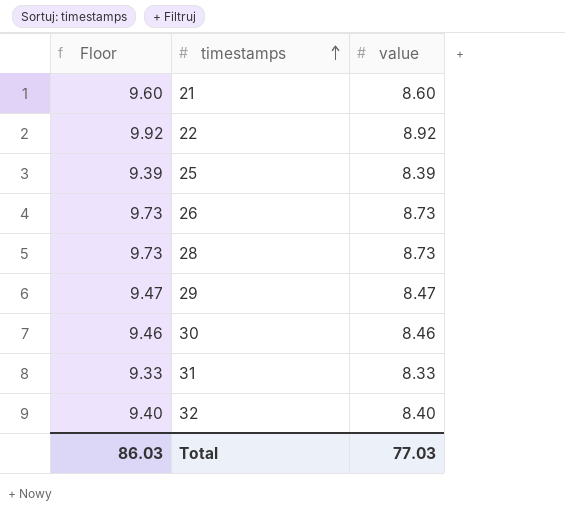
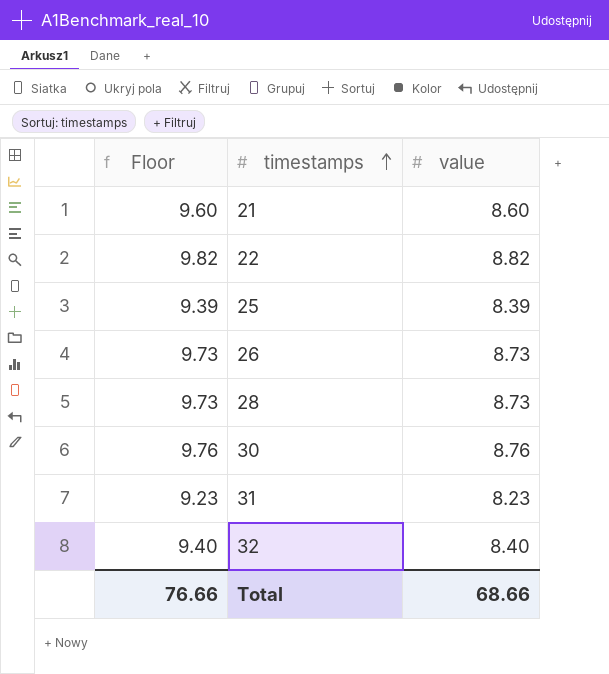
row 29: 9.47 | 8.47 -> none
22 | Floor: 9.92 -> 9.82
22 | value: 8.92 -> 8.82
30 | Floor: 9.46 -> 9.76
30 | value: 8.46 -> 8.76
31 | Floor: 9.33 -> 9.23
31 | value: 8.33 -> 8.23
Total | Floor: 86.03 -> 76.66
Total | value: 77.03 -> 68.66

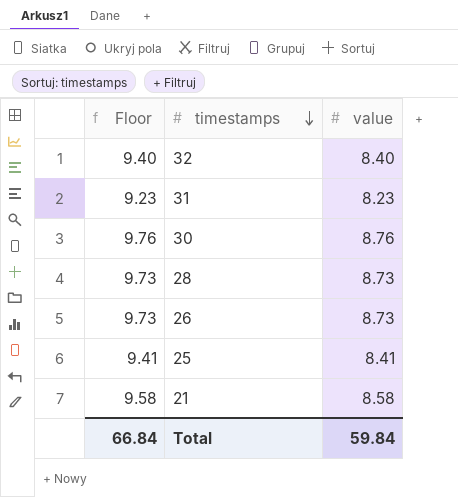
row order: timestamps ascending -> timestamps descending
row 22: 9.82 | 8.82 -> none
25 | Floor: 9.39 -> 9.41
25 | value: 8.39 -> 8.41
21 | Floor: 9.60 -> 9.58
21 | value: 8.60 -> 8.58
Total | Floor: 76.66 -> 66.84
Total | value: 68.66 -> 59.84

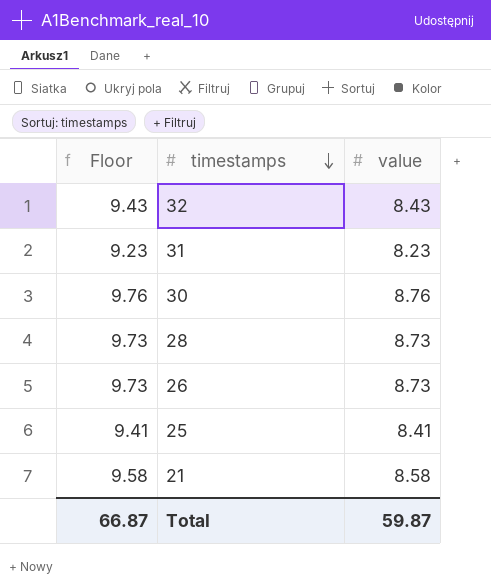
32 | Floor: 9.40 -> 9.43
32 | value: 8.40 -> 8.43
Total | Floor: 66.84 -> 66.87
Total | value: 59.84 -> 59.87

